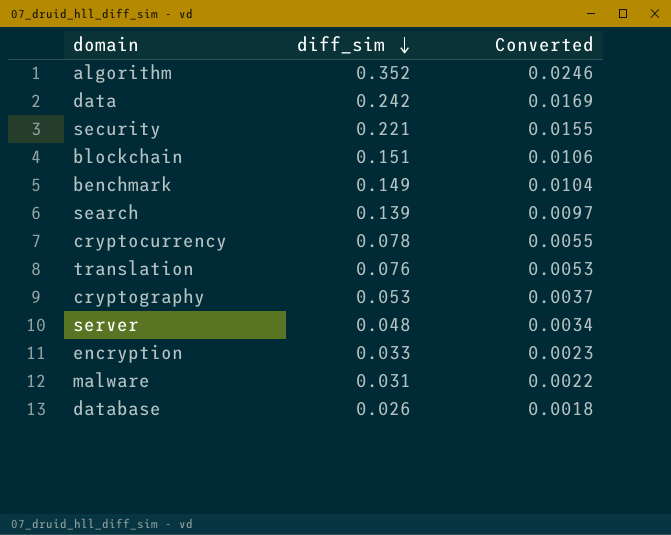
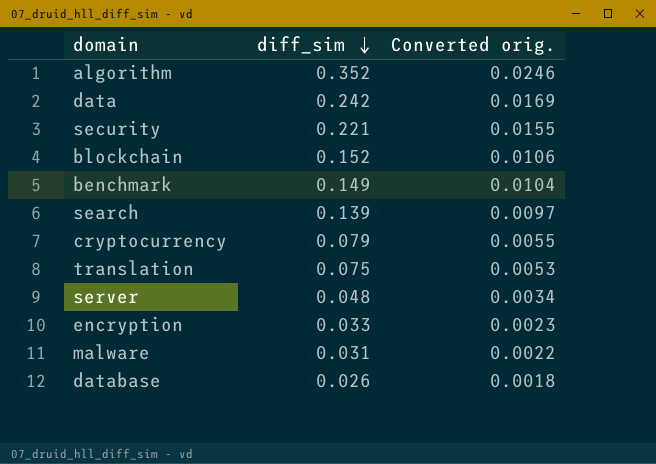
column name: Converted -> Converted orig.
row cryptography: 0.053 | 0.0037 -> none
blockchain | diff_sim: 0.151 -> 0.152
cryptocurrency | diff_sim: 0.078 -> 0.079
translation | diff_sim: 0.076 -> 0.075

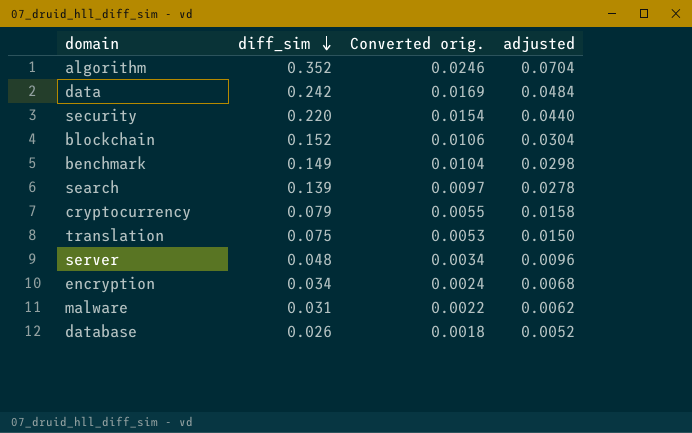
column adjusted | formula: none -> [diff_sim] * 0.2
security | diff_sim: 0.221 -> 0.220
security | Converted orig.: 0.0155 -> 0.0154
encryption | diff_sim: 0.033 -> 0.034
encryption | Converted orig.: 0.0023 -> 0.0024

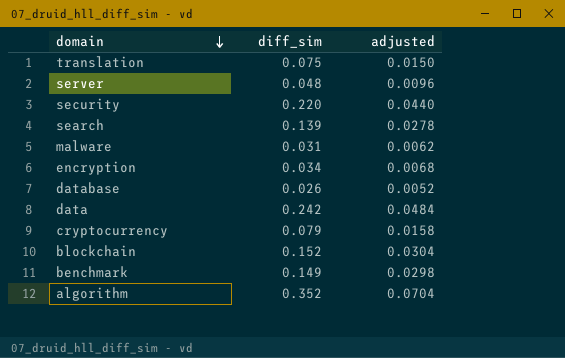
row order: diff_sim descending -> domain descending
column Converted orig. | formula: [diff_sim] * 0.07 -> none

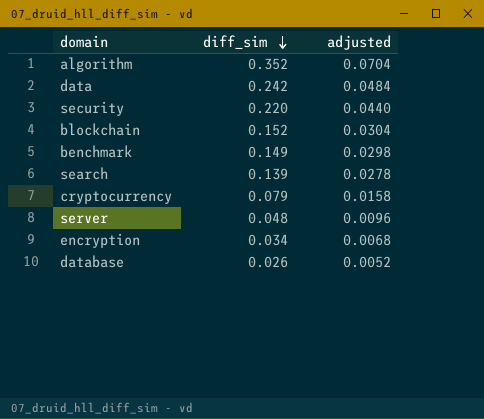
row order: domain descending -> diff_sim descending
row translation: 0.075 | 0.0150 -> none
row malware: 0.031 | 0.0062 -> none

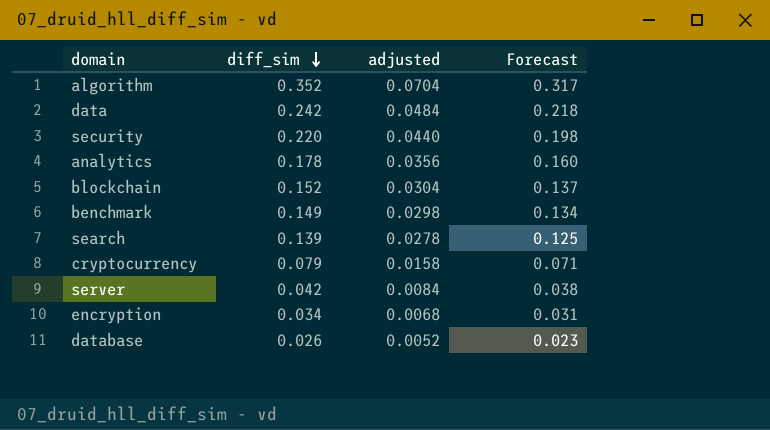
column Forecast | formula: none -> [diff_sim] * 0.9
row analytics: none -> 0.178 | 0.0356 | 0.160
server | diff_sim: 0.048 -> 0.042
server | adjusted: 0.0096 -> 0.0084

